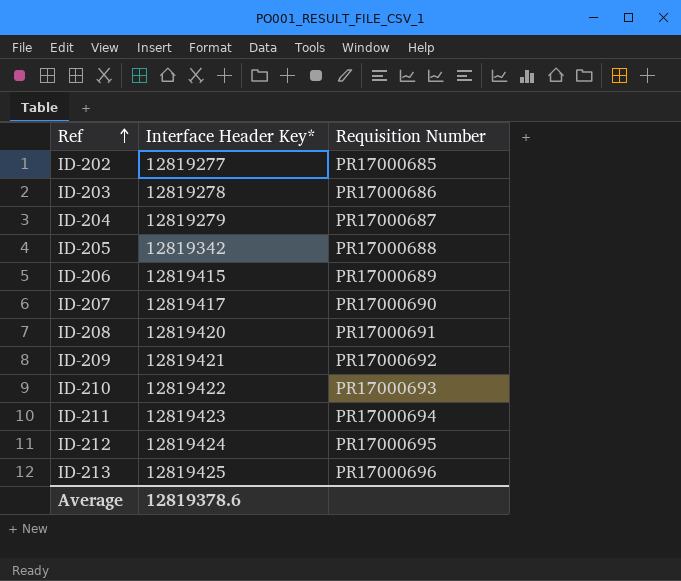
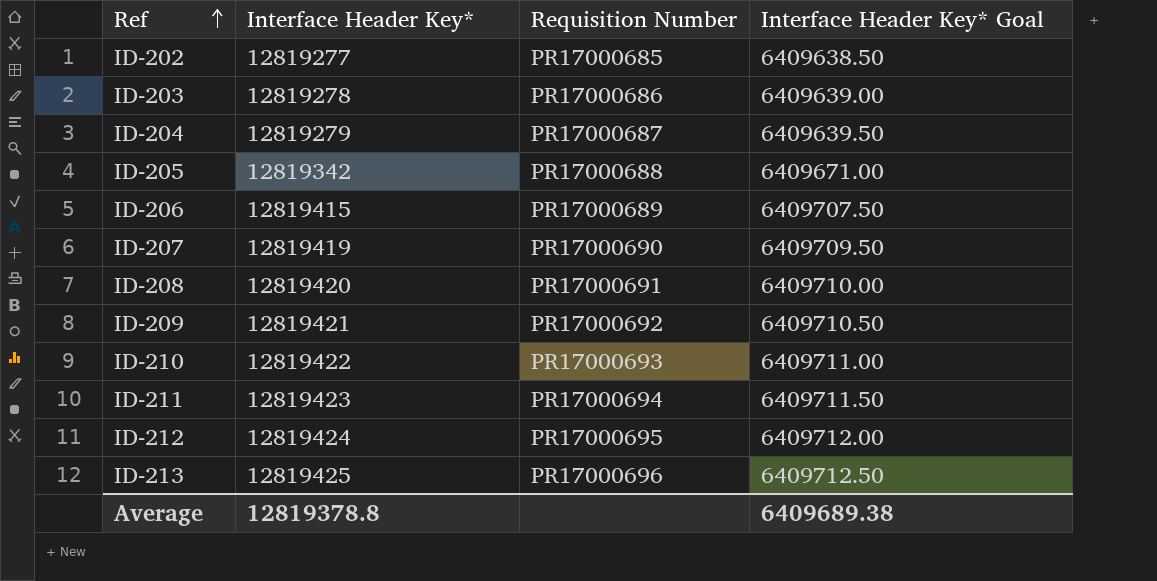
column Interface Header Key* Goal | formula: none -> [Interface Header Key*] * 0.5
ID-207 | Interface Header Key*: 12819417 -> 12819419
Average | Interface Header Key*: 12819378.6 -> 12819378.8

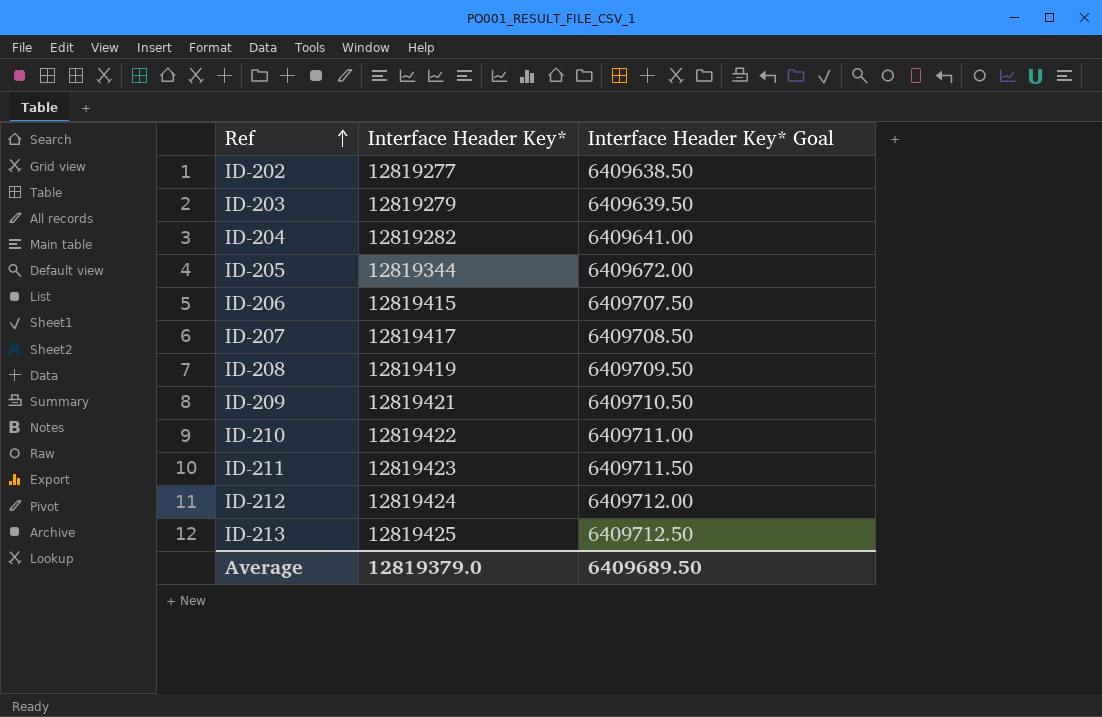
column Requisition Number | position: 3 -> none
ID-203 | Interface Header Key*: 12819278 -> 12819279
ID-203 | Interface Header Key* Goal: 6409639.00 -> 6409639.50
ID-204 | Interface Header Key*: 12819279 -> 12819282
ID-204 | Interface Header Key* Goal: 6409639.50 -> 6409641.00
ID-205 | Interface Header Key*: 12819342 -> 12819344
ID-205 | Interface Header Key* Goal: 6409671.00 -> 6409672.00
ID-207 | Interface Header Key*: 12819419 -> 12819417
ID-207 | Interface Header Key* Goal: 6409709.50 -> 6409708.50
ID-208 | Interface Header Key*: 12819420 -> 12819419
ID-208 | Interface Header Key* Goal: 6409710.00 -> 6409709.50
Average | Interface Header Key*: 12819378.8 -> 12819379.0
Average | Interface Header Key* Goal: 6409689.38 -> 6409689.50

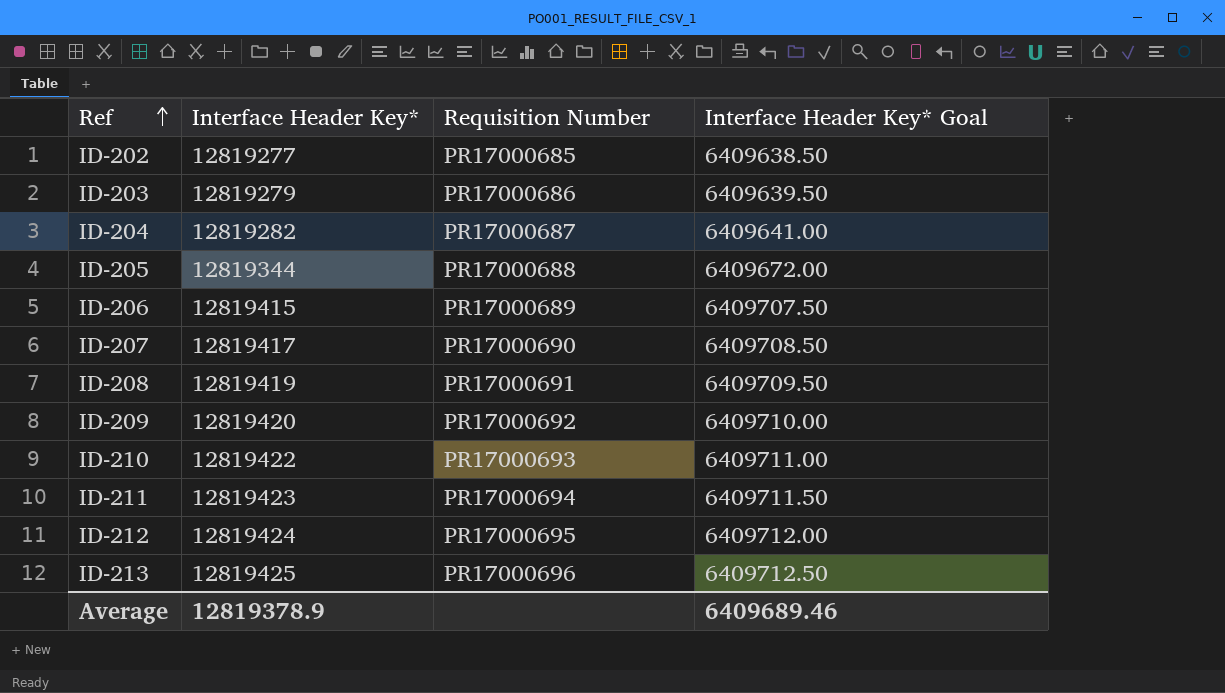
column Requisition Number | position: none -> 3
ID-209 | Interface Header Key*: 12819421 -> 12819420
ID-209 | Interface Header Key* Goal: 6409710.50 -> 6409710.00
Average | Interface Header Key*: 12819379.0 -> 12819378.9
Average | Interface Header Key* Goal: 6409689.50 -> 6409689.46

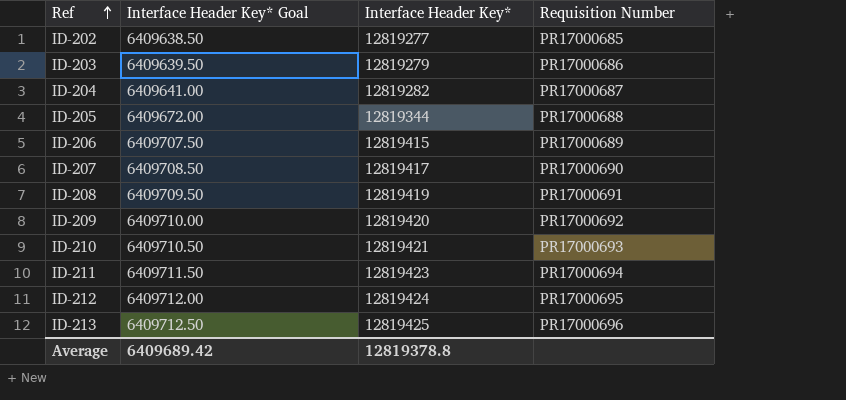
column Interface Header Key* Goal | position: 4 -> 2
ID-210 | Interface Header Key* Goal: 6409711.00 -> 6409710.50
ID-210 | Interface Header Key*: 12819422 -> 12819421
Average | Interface Header Key* Goal: 6409689.46 -> 6409689.42
Average | Interface Header Key*: 12819378.9 -> 12819378.8

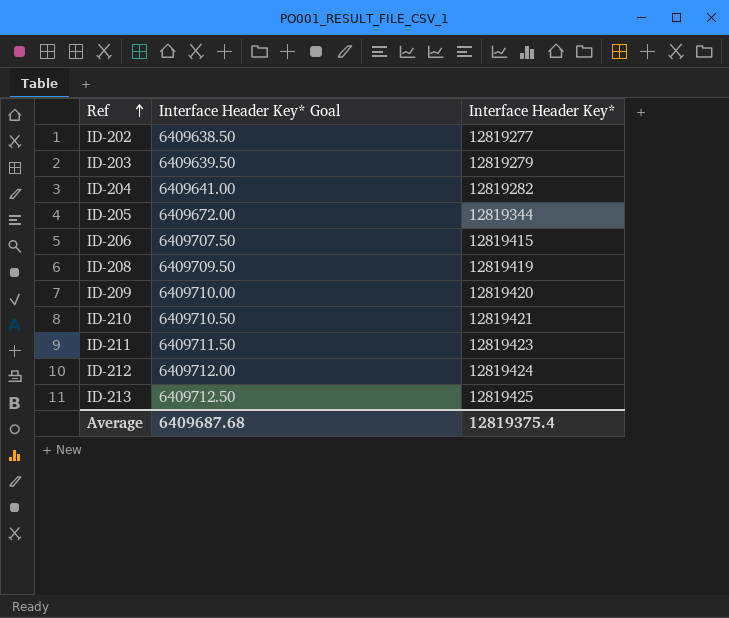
column Requisition Number | position: 4 -> none
row ID-207: 6409708.50 | 12819417 | PR17000690 -> none
Average | Interface Header Key* Goal: 6409689.42 -> 6409687.68
Average | Interface Header Key*: 12819378.8 -> 12819375.4

